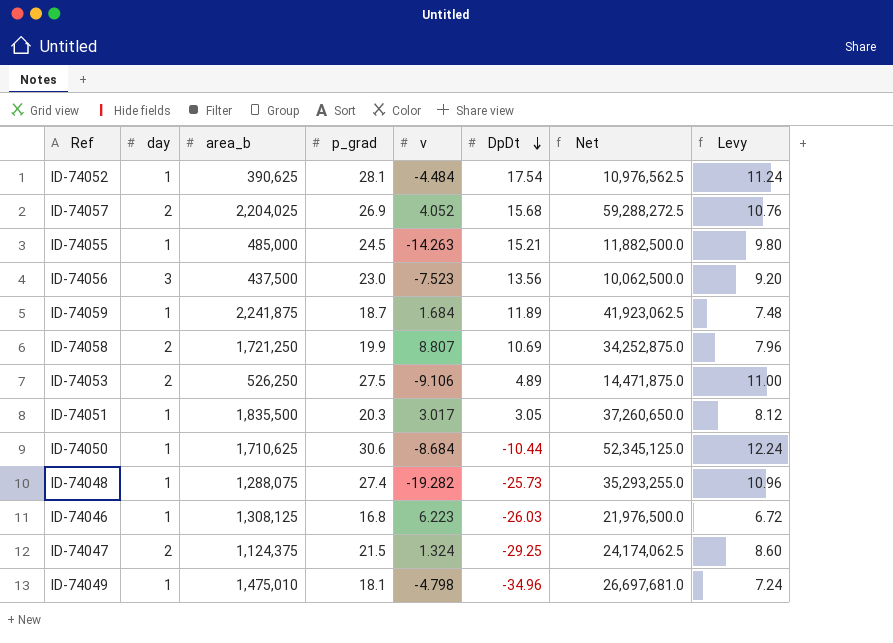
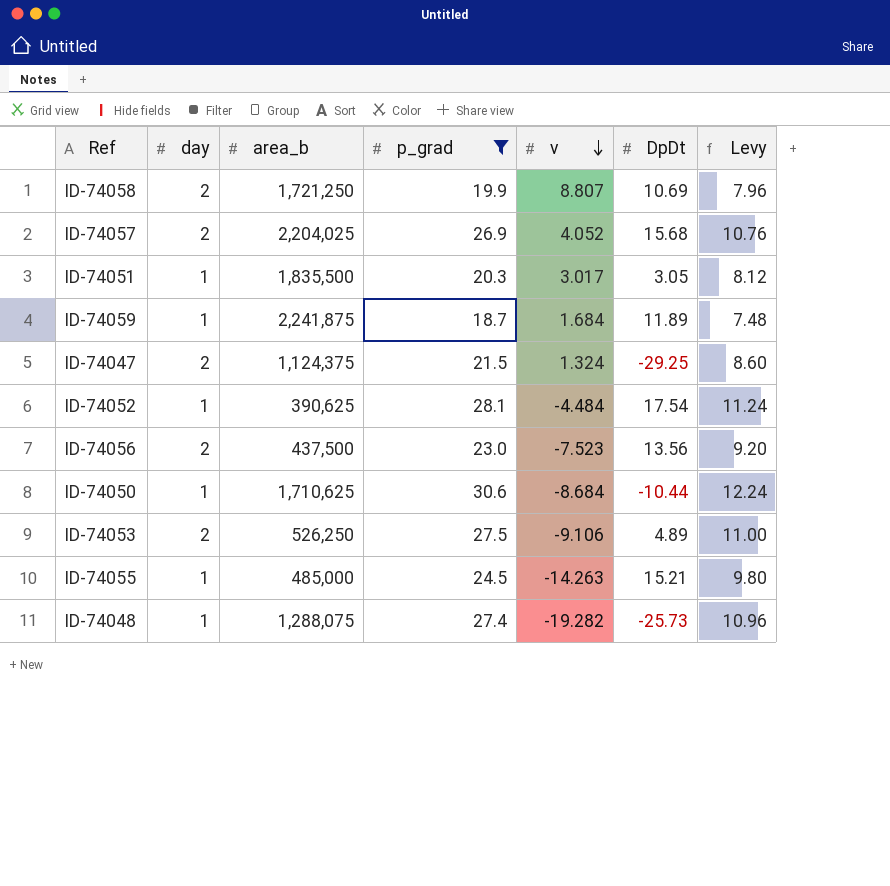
filter: none -> p_grad >= 18.7
row order: DpDt descending -> v descending
column Net | formula: [area_b] * [p_grad] -> none
ID-74056 | day: 3 -> 2

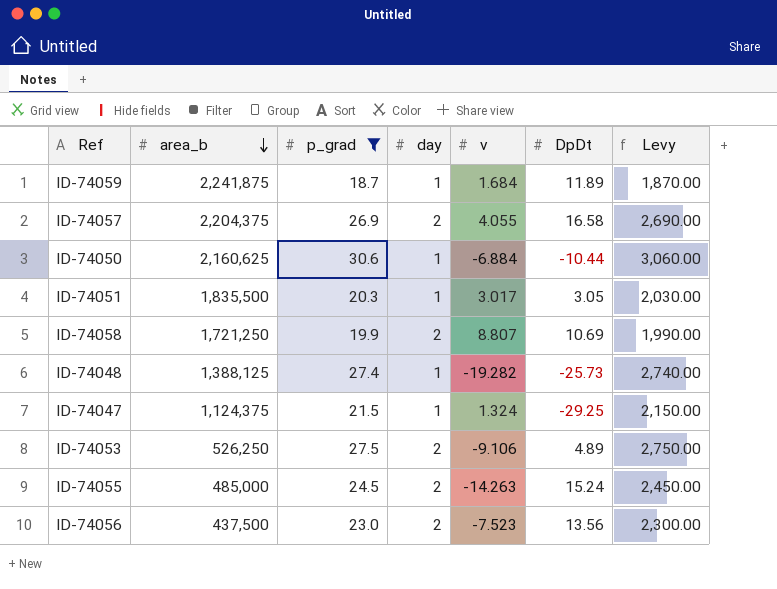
row order: v descending -> area_b descending
column day | position: 2 -> 4
column Levy | formula: [p_grad] * 0.4 -> [p_grad] * 100
row ID-74052: 1 | 390,625 | 28.1 | -4.484 | 17.54 | 11.24 -> none
ID-74057 | area_b: 2,204,025 -> 2,204,375
ID-74057 | v: 4.052 -> 4.055
ID-74057 | DpDt: 15.68 -> 16.58
ID-74050 | area_b: 1,710,625 -> 2,160,625
ID-74050 | v: -8.684 -> -6.884
ID-74048 | area_b: 1,288,075 -> 1,388,125
ID-74047 | day: 2 -> 1
ID-74055 | day: 1 -> 2
ID-74055 | DpDt: 15.21 -> 15.24

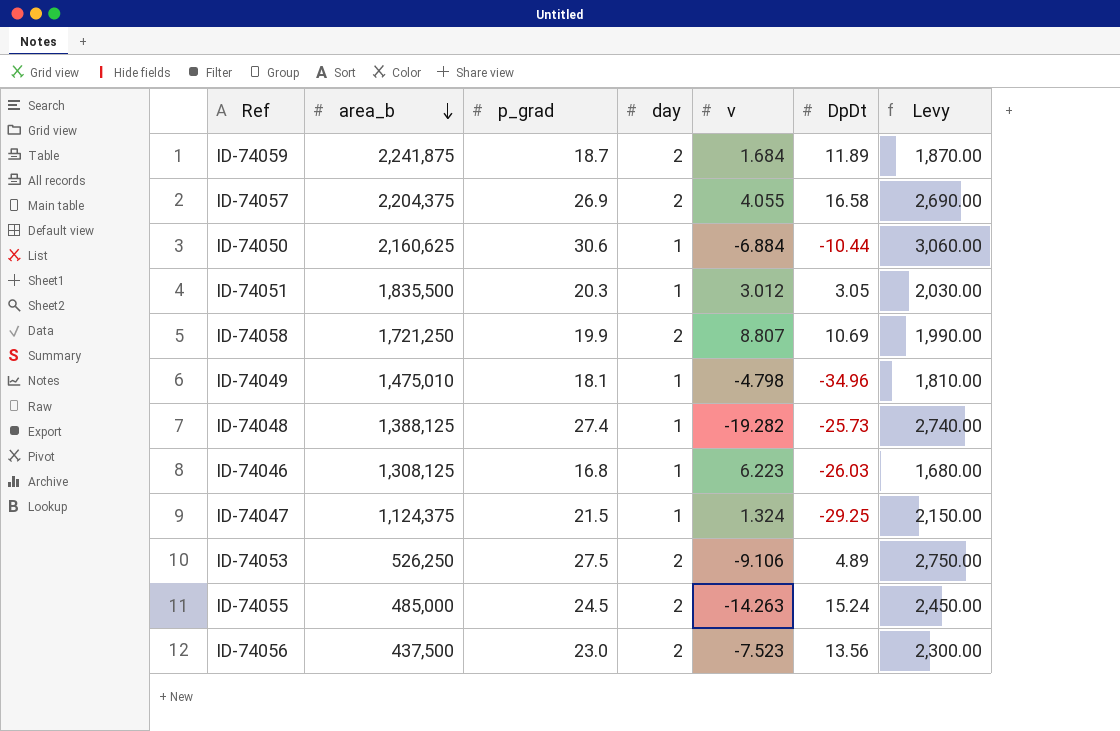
filter: p_grad >= 18.7 -> none
ID-74059 | day: 1 -> 2
ID-74051 | v: 3.017 -> 3.012

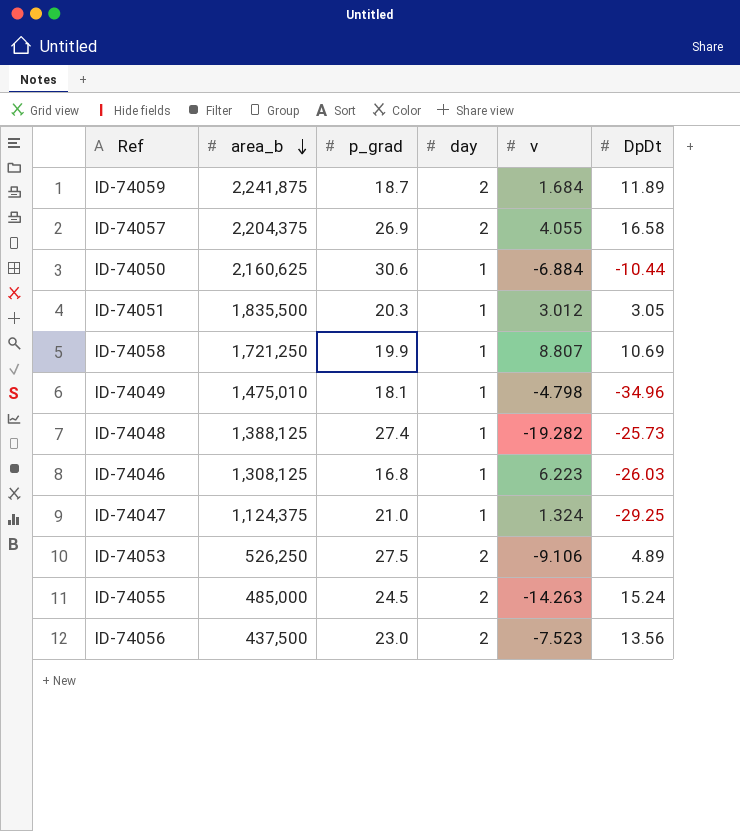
column Levy | formula: [p_grad] * 100 -> none
ID-74058 | day: 2 -> 1
ID-74047 | p_grad: 21.5 -> 21.0

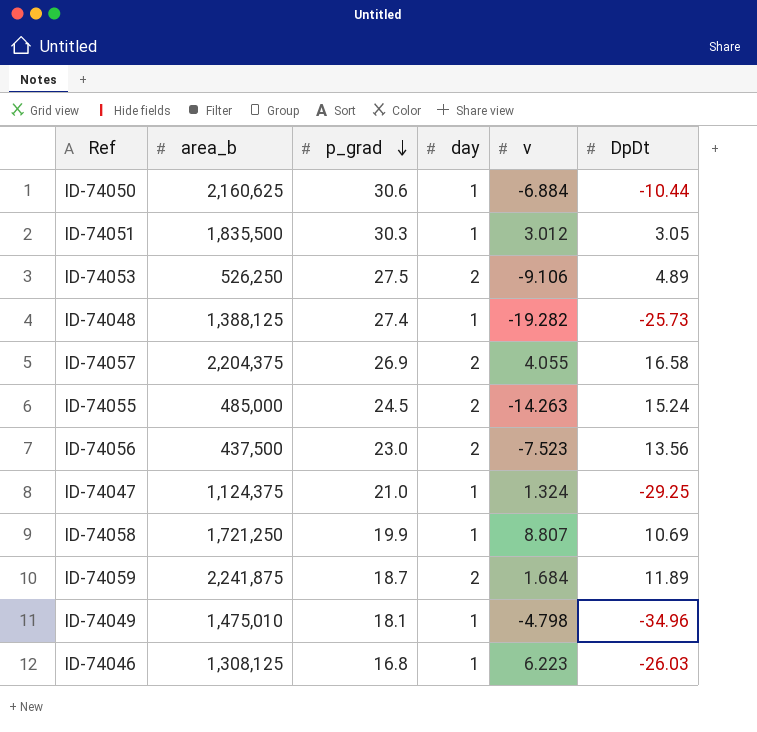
row order: area_b descending -> p_grad descending
ID-74051 | p_grad: 20.3 -> 30.3

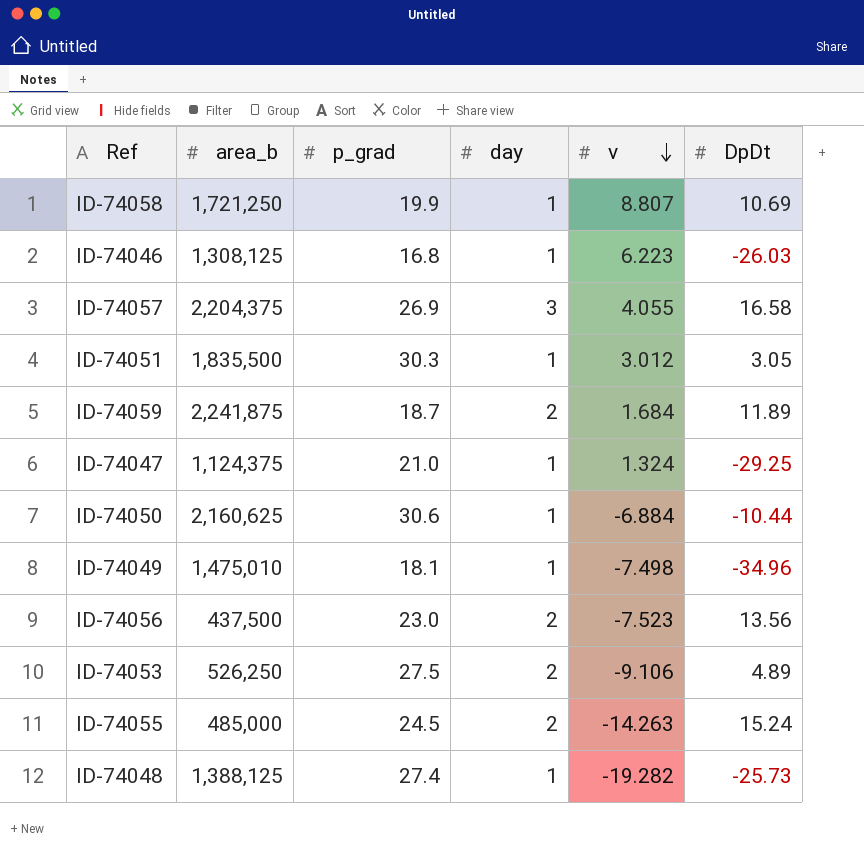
row order: p_grad descending -> v descending
ID-74057 | day: 2 -> 3
ID-74049 | v: -4.798 -> -7.498

